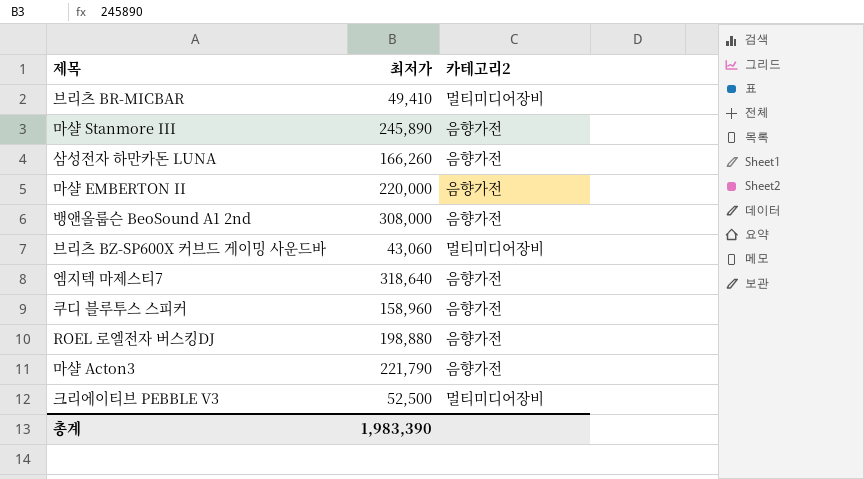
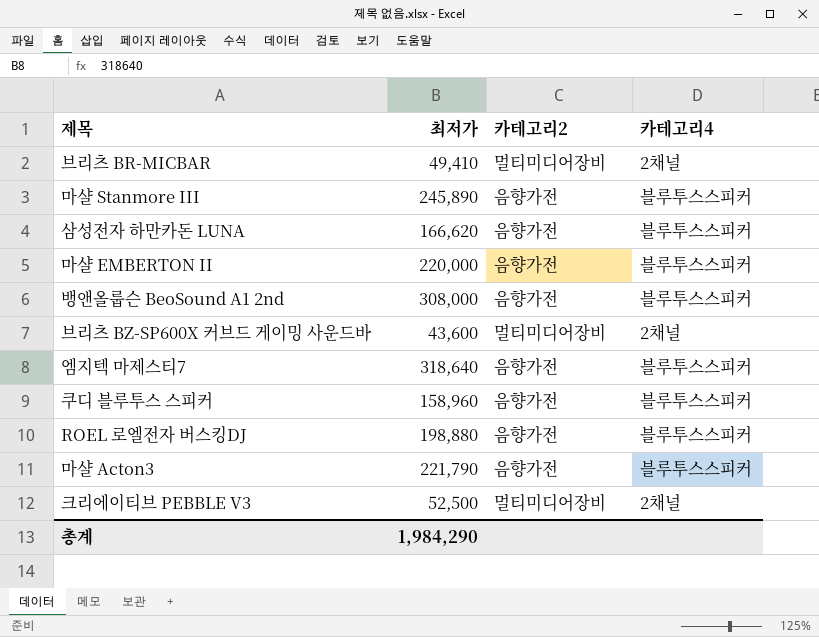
column 카테고리4 | position: none -> 4
삼성전자 하만카돈 LUNA | 최저가: 166,260 -> 166,620
브리츠 BZ-SP600X 커브드 게이밍 사운드바 | 최저가: 43,060 -> 43,600
총계 | 최저가: 1,983,390 -> 1,984,290

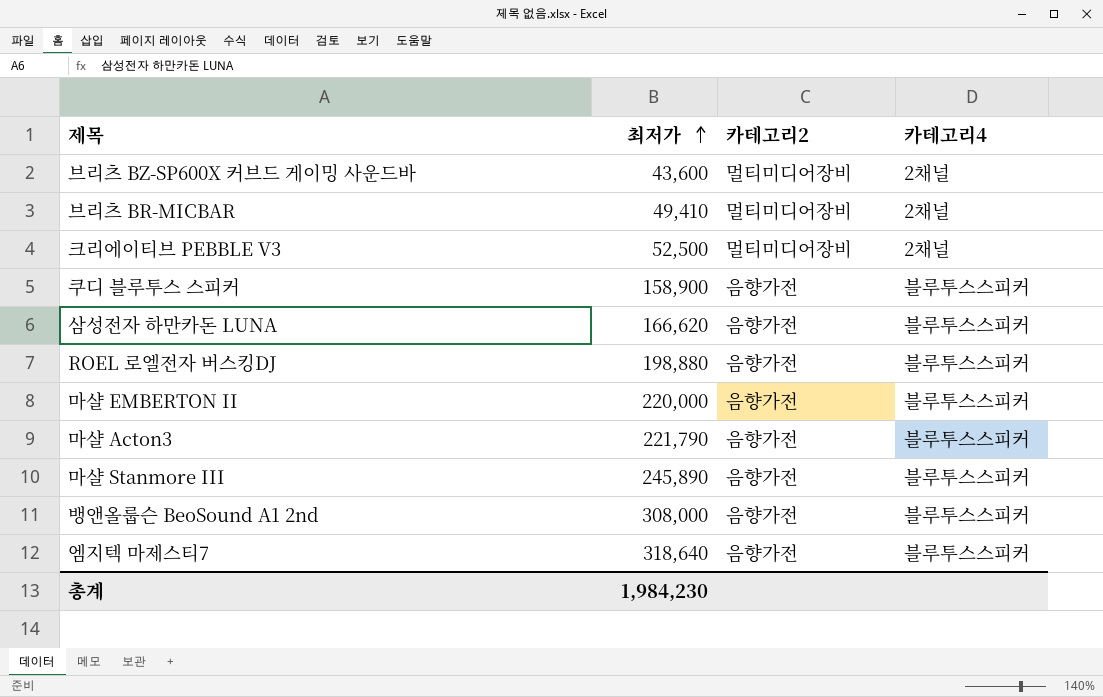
row order: none -> 최저가 ascending
쿠디 블루투스 스피커 | 최저가: 158,960 -> 158,900
총계 | 최저가: 1,984,290 -> 1,984,230

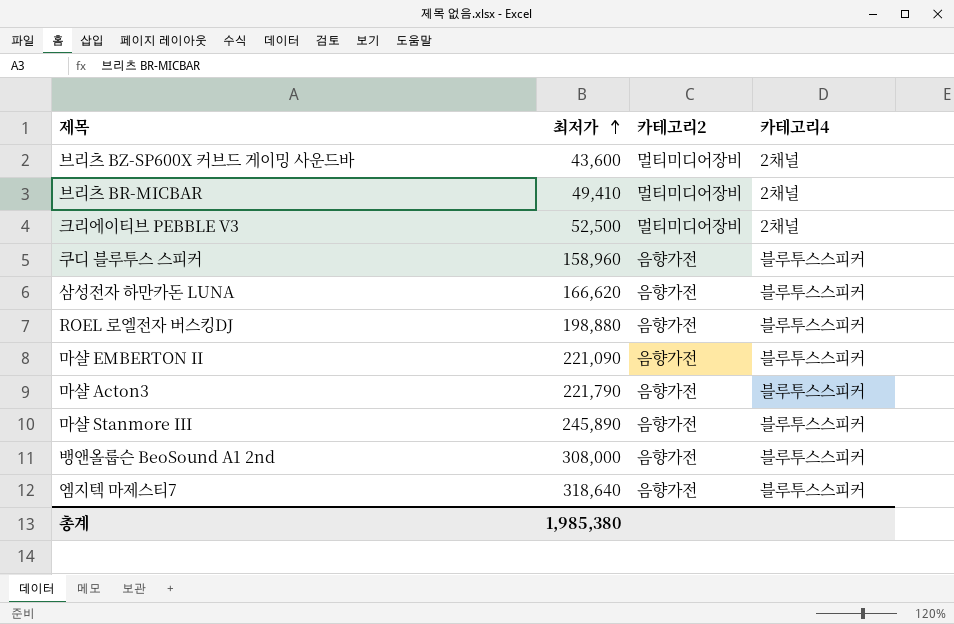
쿠디 블루투스 스피커 | 최저가: 158,900 -> 158,960
마샬 EMBERTON II | 최저가: 220,000 -> 221,090
총계 | 최저가: 1,984,230 -> 1,985,380

